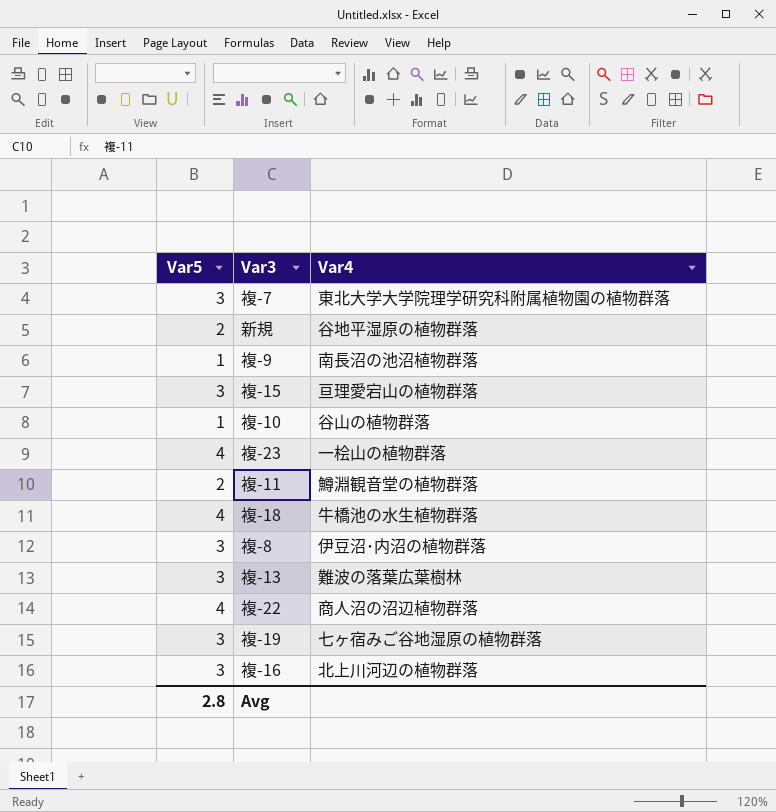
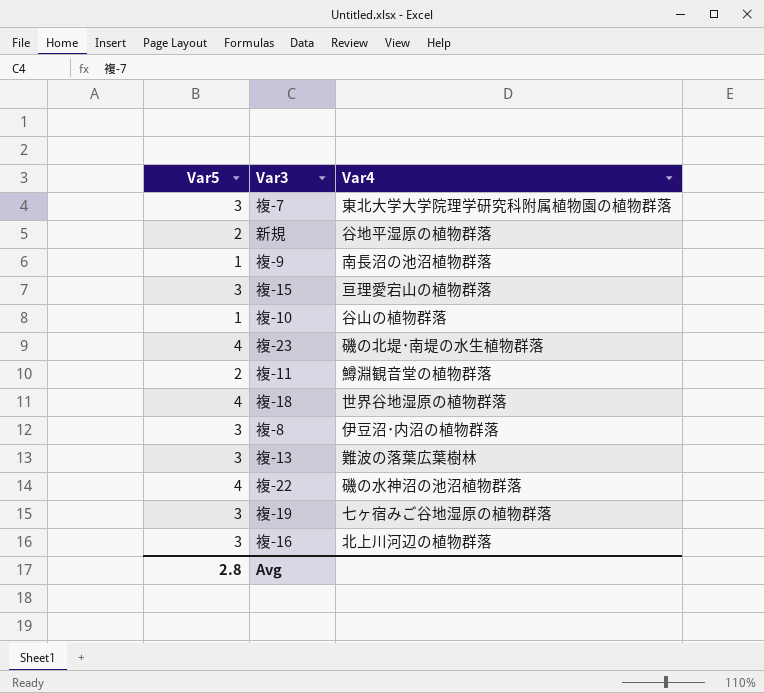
複-23 | Var4: 一桧山の植物群落 -> 磯の北堤･南堤の水生植物群落
複-18 | Var4: 牛橋池の水生植物群落 -> 世界谷地湿原の植物群落
複-22 | Var4: 商人沼の沼辺植物群落 -> 磯の水神沼の池沼植物群落

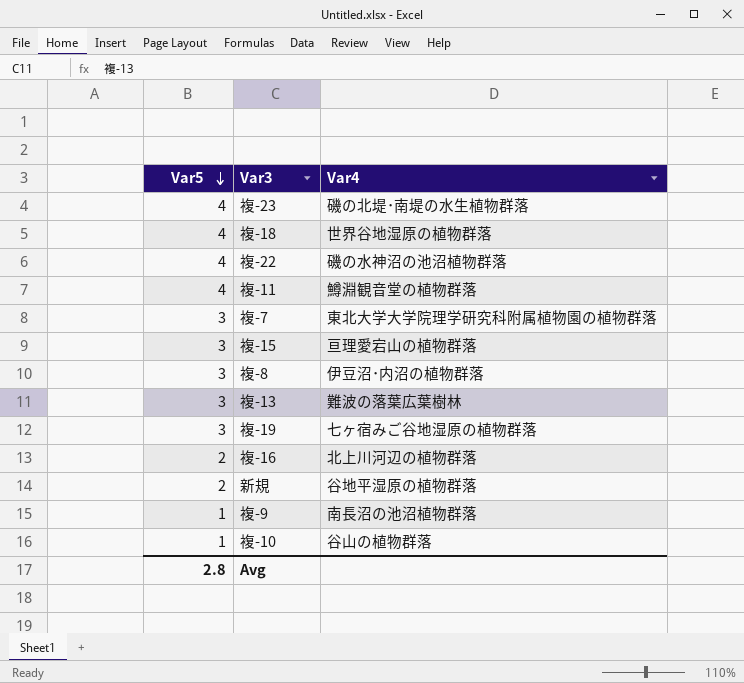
row order: none -> Var5 descending
複-11 | Var5: 2 -> 4
複-16 | Var5: 3 -> 2

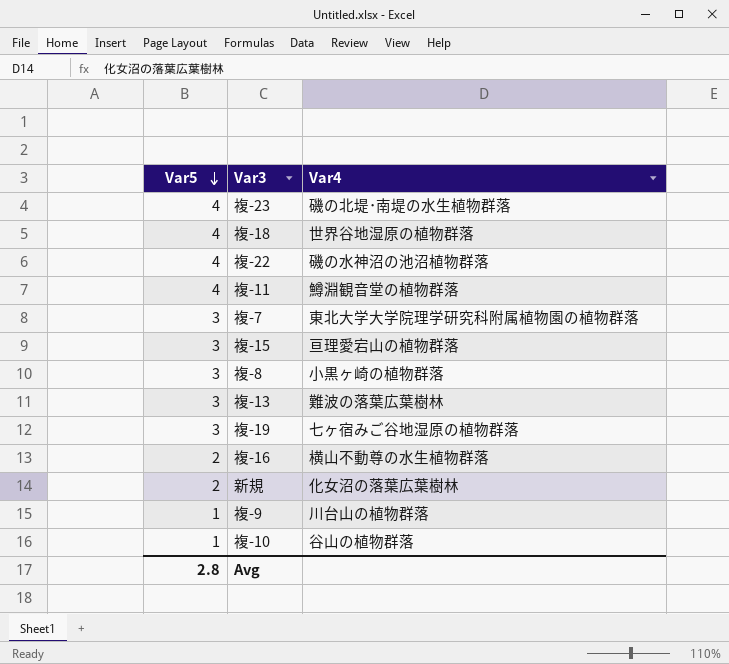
複-8 | Var4: 伊豆沼･内沼の植物群落 -> 小黒ヶ崎の植物群落
複-16 | Var4: 北上川河辺の植物群落 -> 横山不動尊の水生植物群落
新規 | Var4: 谷地平湿原の植物群落 -> 化女沼の落葉広葉樹林
複-9 | Var4: 南長沼の池沼植物群落 -> 川台山の植物群落

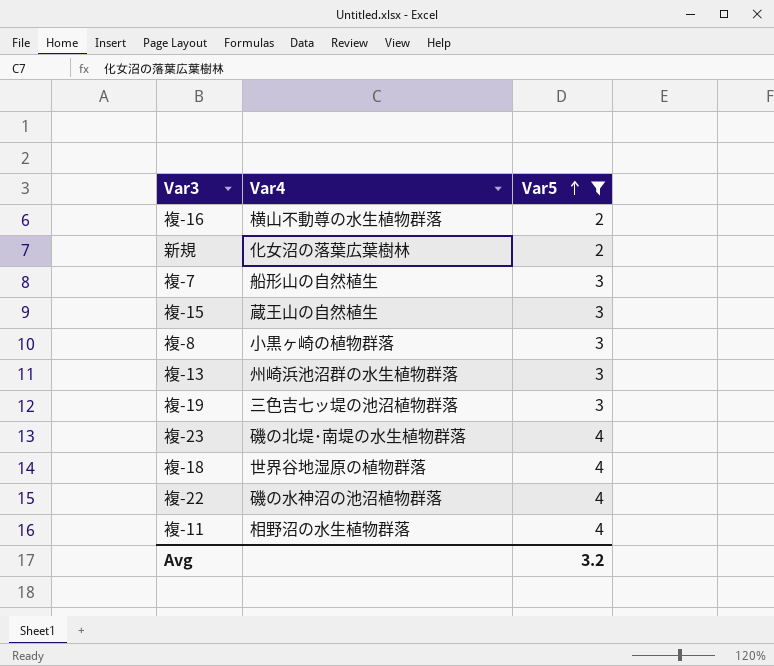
filter: none -> Var5 != 1
row order: Var5 descending -> Var5 ascending
column Var5 | position: 1 -> 3
複-7 | Var4: 東北大学大学院理学研究科附属植物園の植物群落 -> 船形山の自然植生
複-15 | Var4: 亘理愛宕山の植物群落 -> 蔵王山の自然植生
複-13 | Var4: 難波の落葉広葉樹林 -> 州崎浜池沼群の水生植物群落
複-19 | Var4: 七ヶ宿みご谷地湿原の植物群落 -> 三色吉七ッ堤の池沼植物群落
複-11 | Var4: 鱒淵観音堂の植物群落 -> 相野沼の水生植物群落
Avg | Var5: 2.8 -> 3.2

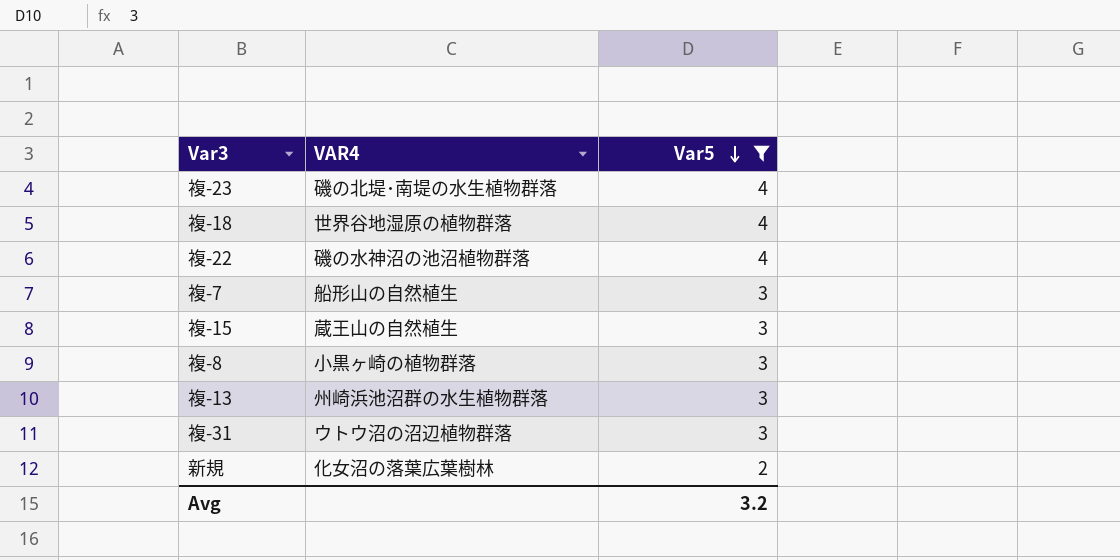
row order: Var5 ascending -> Var5 descending
column name: Var4 -> VAR4
row 複-16: 横山不動尊の水生植物群落 | 2 -> none
row 複-19: 三色吉七ッ堤の池沼植物群落 | 3 -> none
row 複-11: 相野沼の水生植物群落 | 4 -> none
row 複-31: none -> ウトウ沼の沼辺植物群落 | 3

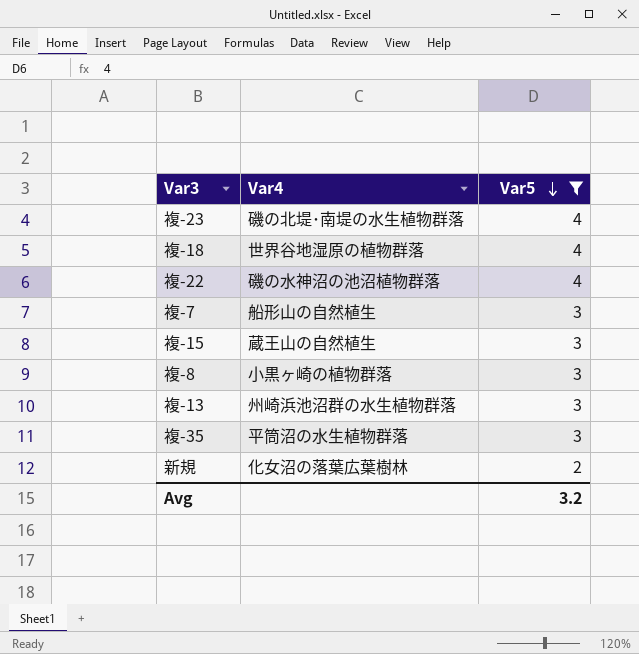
column name: VAR4 -> Var4
row 複-31: ウトウ沼の沼辺植物群落 | 3 -> none
row 複-35: none -> 平筒沼の水生植物群落 | 3

